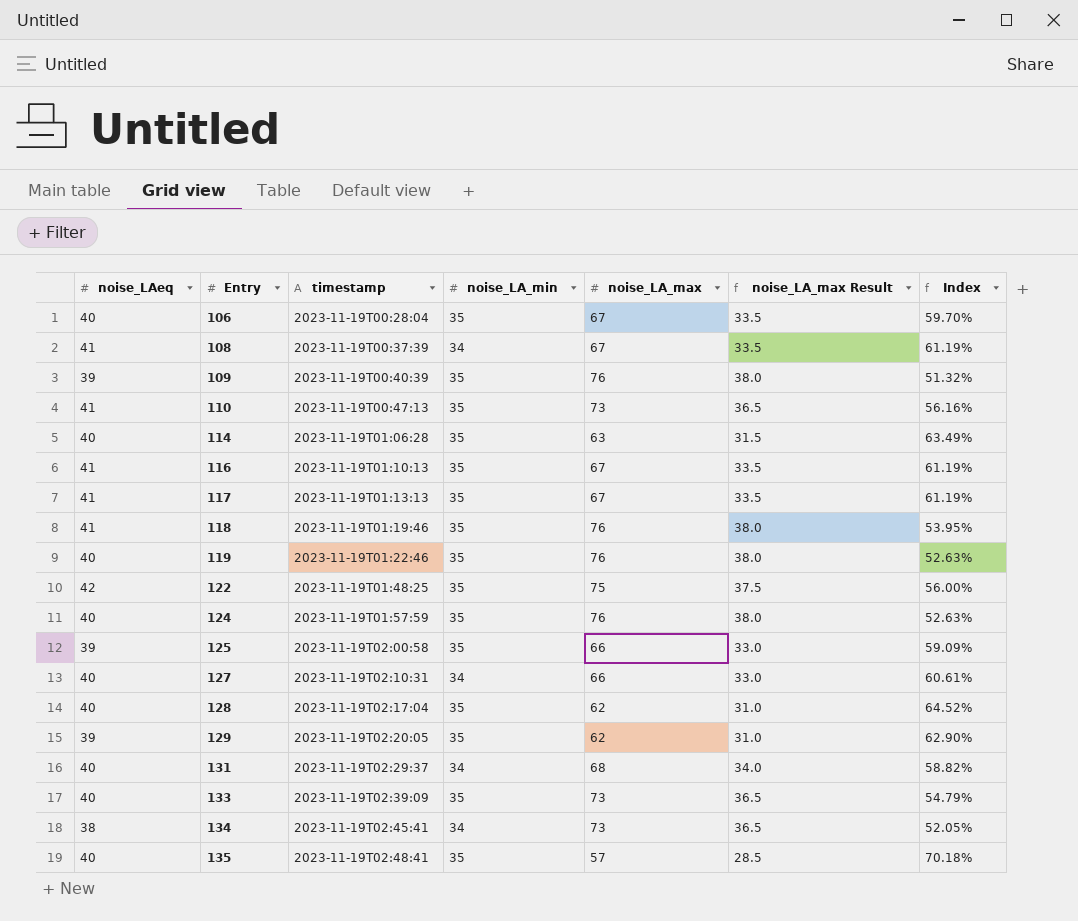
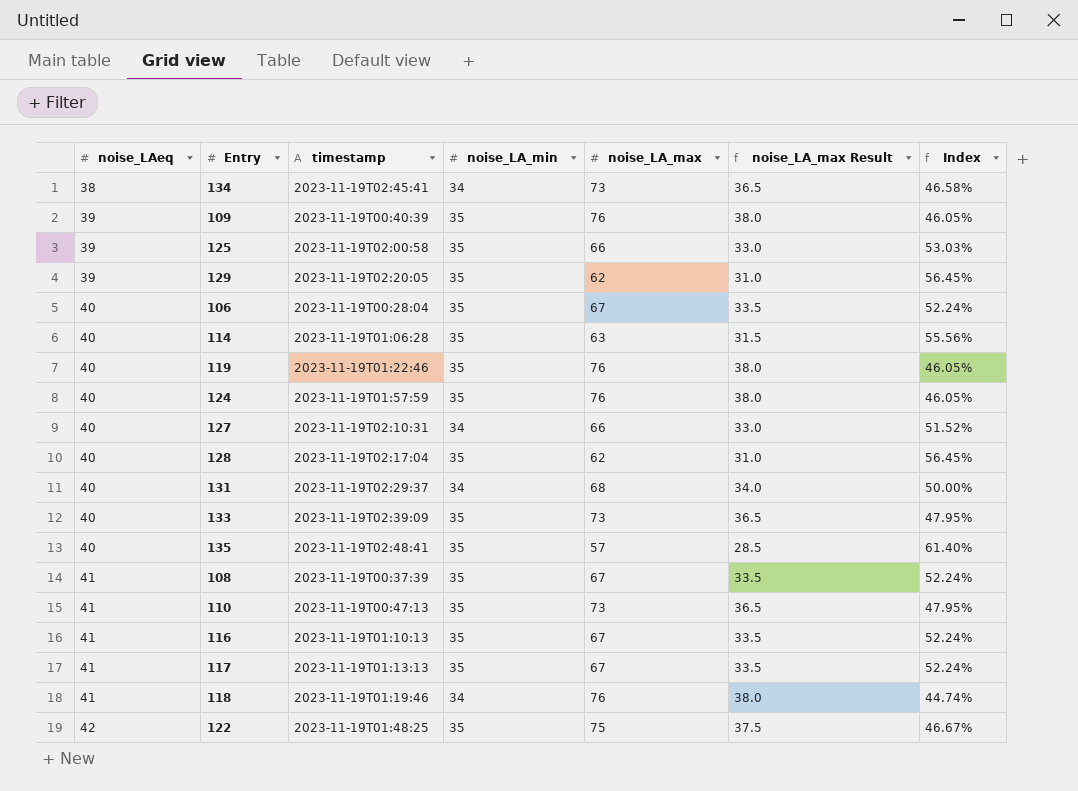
row order: Entry ascending -> noise_LAeq ascending
column Index | formula: [noise_LAeq] / [noise_LA_max] -> [noise_LA_min] / [noise_LA_max]
108 | noise_LA_min: 34 -> 35
118 | noise_LA_min: 35 -> 34

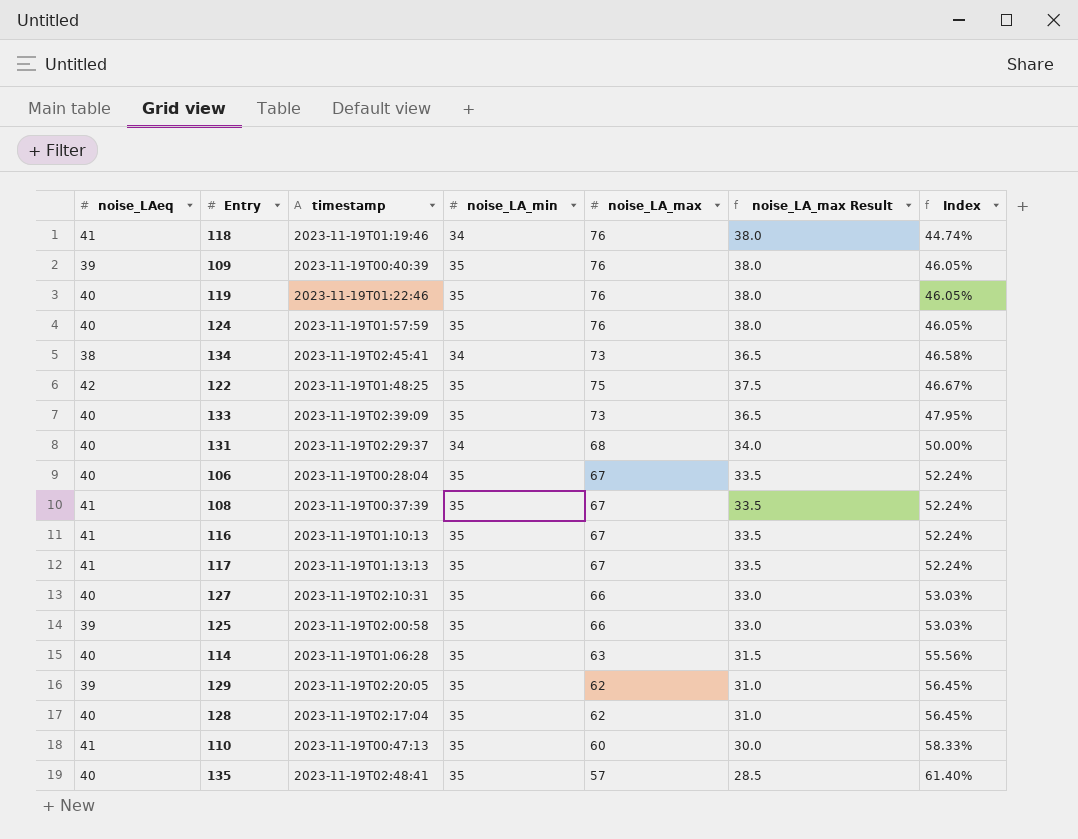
row order: noise_LAeq ascending -> Index ascending
127 | noise_LA_min: 34 -> 35
127 | Index: 51.52% -> 53.03%
110 | noise_LA_max: 73 -> 60
110 | noise_LA_max Result: 36.5 -> 30.0
110 | Index: 47.95% -> 58.33%

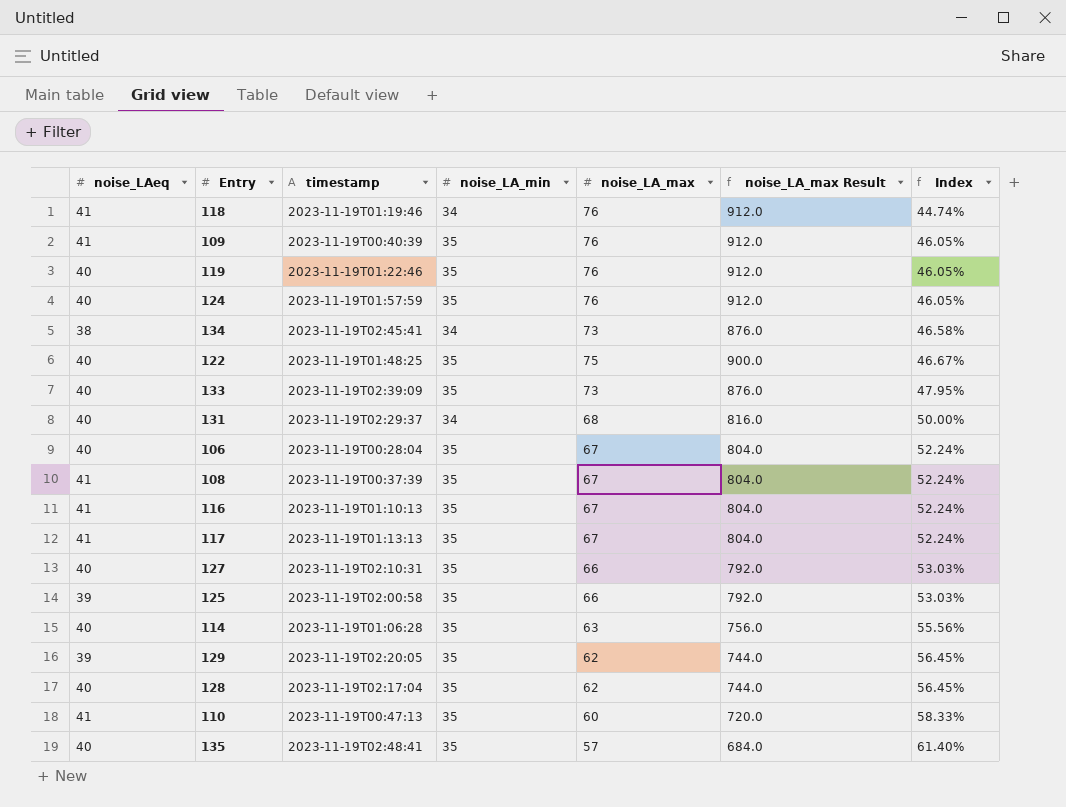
column noise_LA_max Result | formula: [noise_LA_max] * 0.5 -> [noise_LA_max] * 12
109 | noise_LAeq: 39 -> 41
122 | noise_LAeq: 42 -> 40

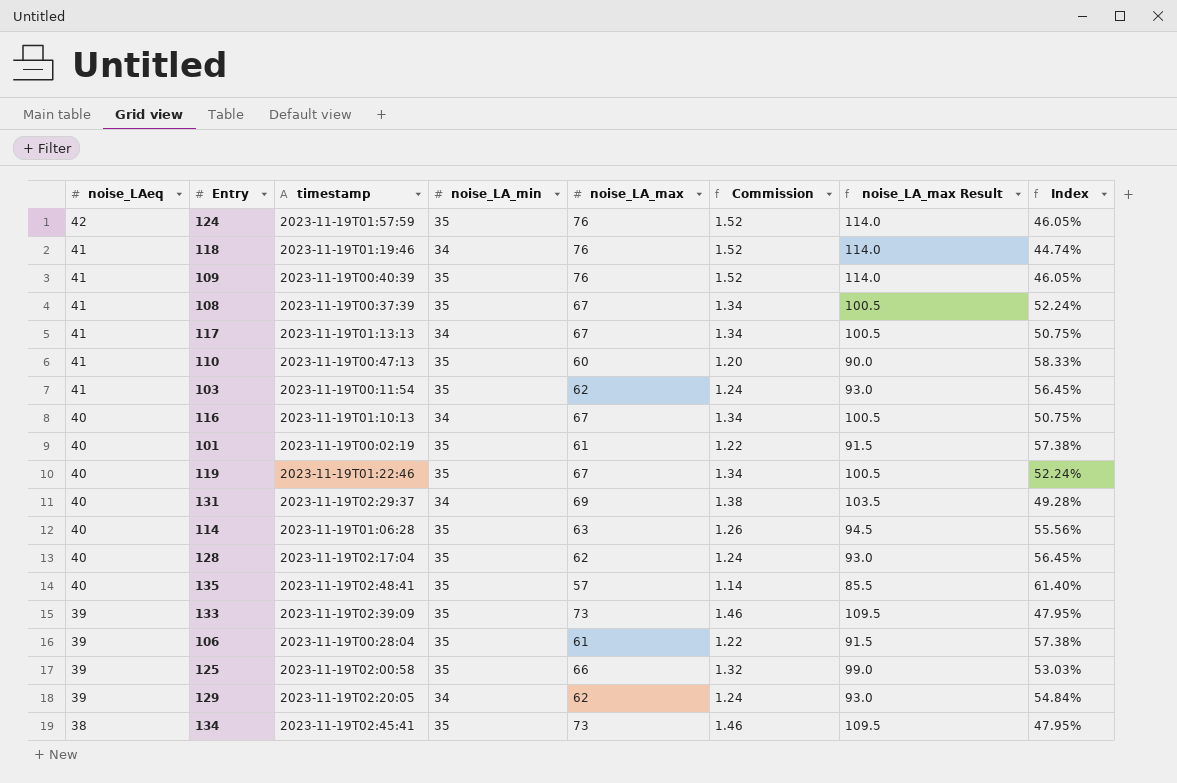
row order: Index ascending -> noise_LAeq descending
column Commission | formula: none -> [noise_LA_max] * 0.02
column noise_LA_max Result | formula: [noise_LA_max] * 12 -> [noise_LA_max] * 1.5
row 122: 40 | 2023-11-19T01:48:25 | 35 | 75 | 900.0 | 46.67% -> none
row 127: 40 | 2023-11-19T02:10:31 | 35 | 66 | 792.0 | 53.03% -> none
124 | noise_LAeq: 40 -> 42
117 | noise_LA_min: 35 -> 34
117 | Index: 52.24% -> 50.75%
row 103: none -> 41 | 2023-11-19T00:11:54 | 35 | 62 | 1.24 | 93.0 | 56.45%
116 | noise_LAeq: 41 -> 40
116 | noise_LA_min: 35 -> 34
116 | Index: 52.24% -> 50.75%
row 101: none -> 40 | 2023-11-19T00:02:19 | 35 | 61 | 1.22 | 91.5 | 57.38%
119 | noise_LA_max: 76 -> 67
119 | Index: 46.05% -> 52.24%
131 | noise_LA_max: 68 -> 69
131 | Index: 50.00% -> 49.28%
133 | noise_LAeq: 40 -> 39
106 | noise_LAeq: 40 -> 39
106 | noise_LA_max: 67 -> 61
106 | Index: 52.24% -> 57.38%
129 | noise_LA_min: 35 -> 34
129 | Index: 56.45% -> 54.84%
134 | noise_LA_min: 34 -> 35
134 | Index: 46.58% -> 47.95%

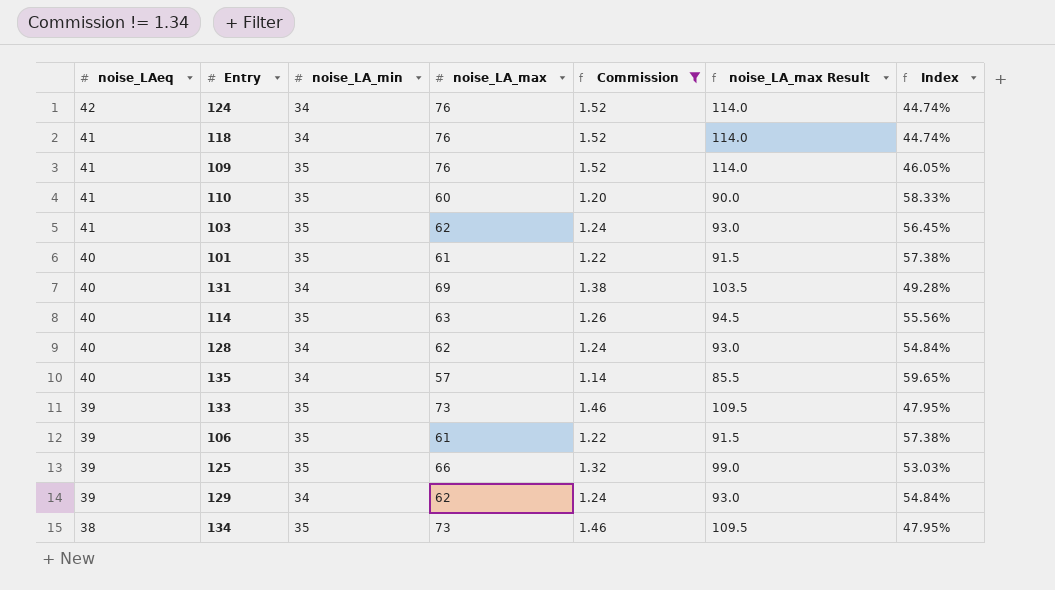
filter: none -> Commission != 1.34
column timestamp | position: 3 -> none
124 | noise_LA_min: 35 -> 34
124 | Index: 46.05% -> 44.74%
128 | noise_LA_min: 35 -> 34
128 | Index: 56.45% -> 54.84%
135 | noise_LA_min: 35 -> 34
135 | Index: 61.40% -> 59.65%

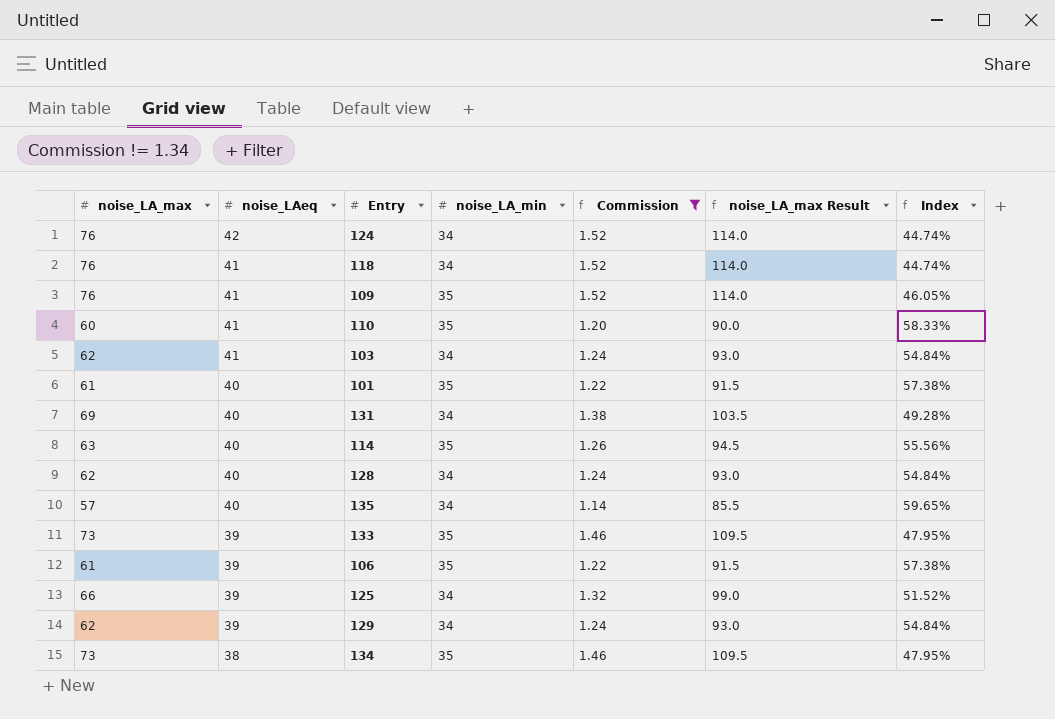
column noise_LA_max | position: 4 -> 1
103 | noise_LA_min: 35 -> 34
103 | Index: 56.45% -> 54.84%
125 | noise_LA_min: 35 -> 34
125 | Index: 53.03% -> 51.52%

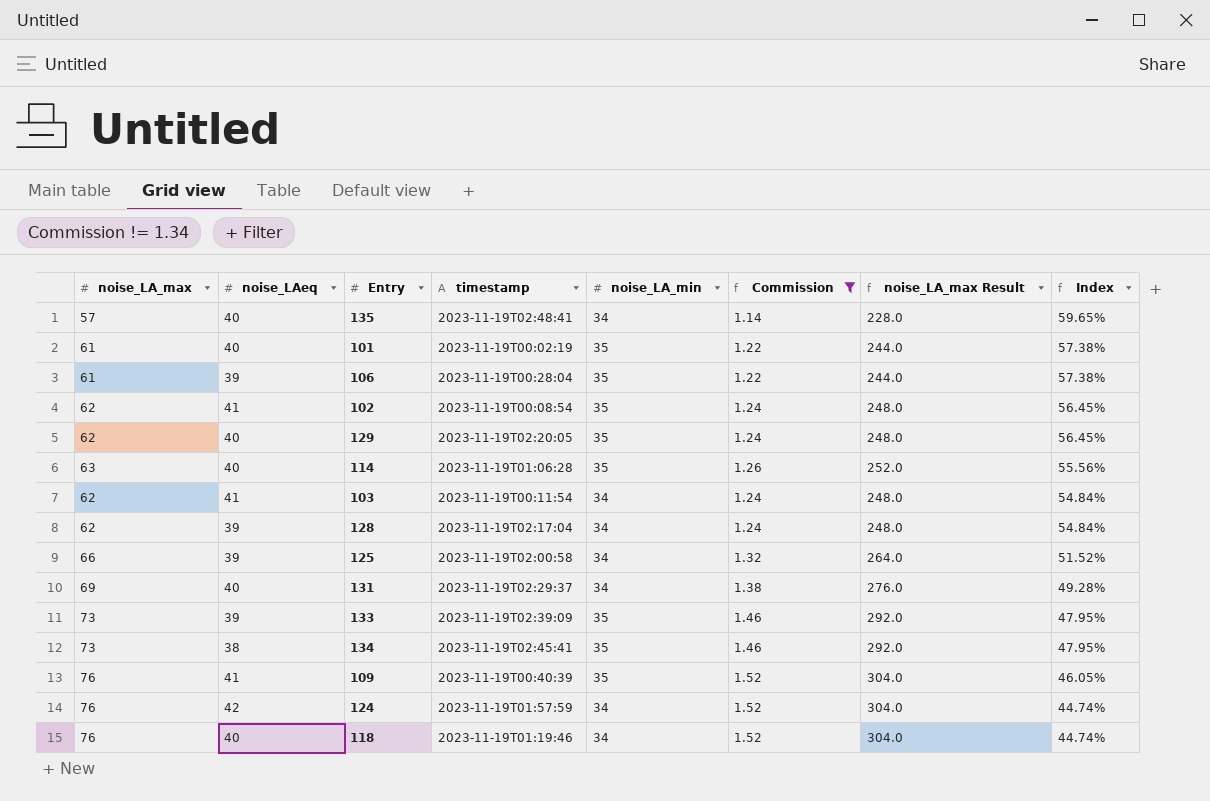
row order: noise_LAeq descending -> Index descending
column timestamp | position: none -> 4
column noise_LA_max Result | formula: [noise_LA_max] * 1.5 -> [noise_LA_max] * 4
row 110: 60 | 41 | 35 | 1.20 | 90.0 | 58.33% -> none
row 102: none -> 62 | 41 | 2023-11-19T00:08:54 | 35 | 1.24 | 248.0 | 56.45%
129 | noise_LAeq: 39 -> 40
129 | noise_LA_min: 34 -> 35
129 | Index: 54.84% -> 56.45%
128 | noise_LAeq: 40 -> 39
118 | noise_LAeq: 41 -> 40

